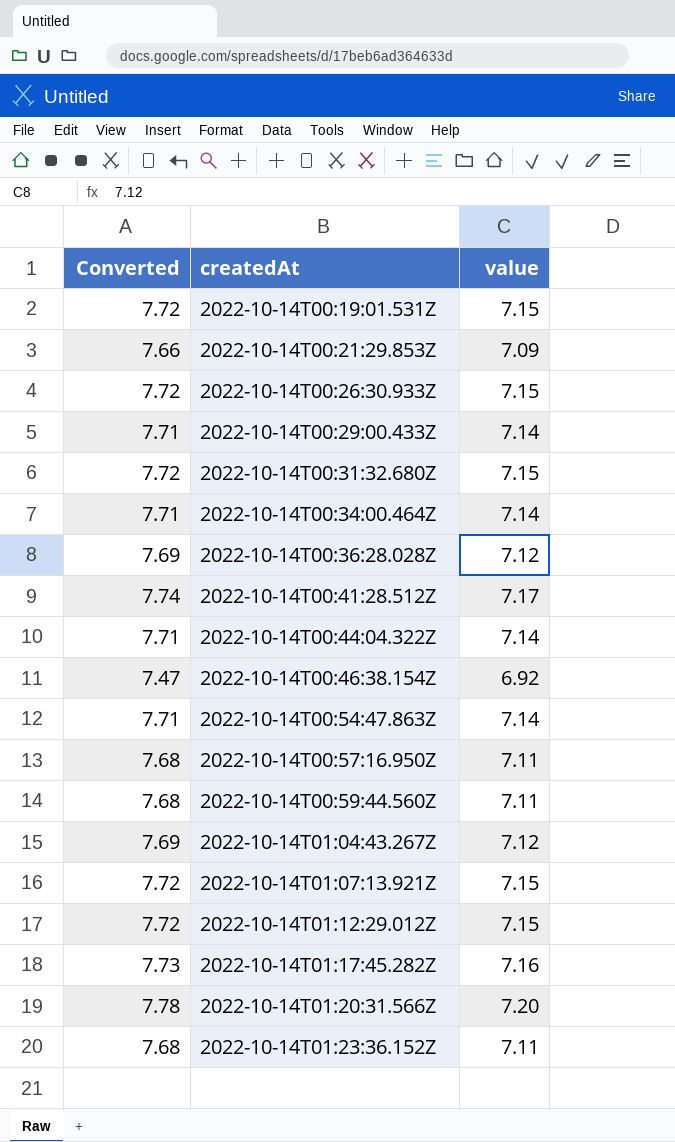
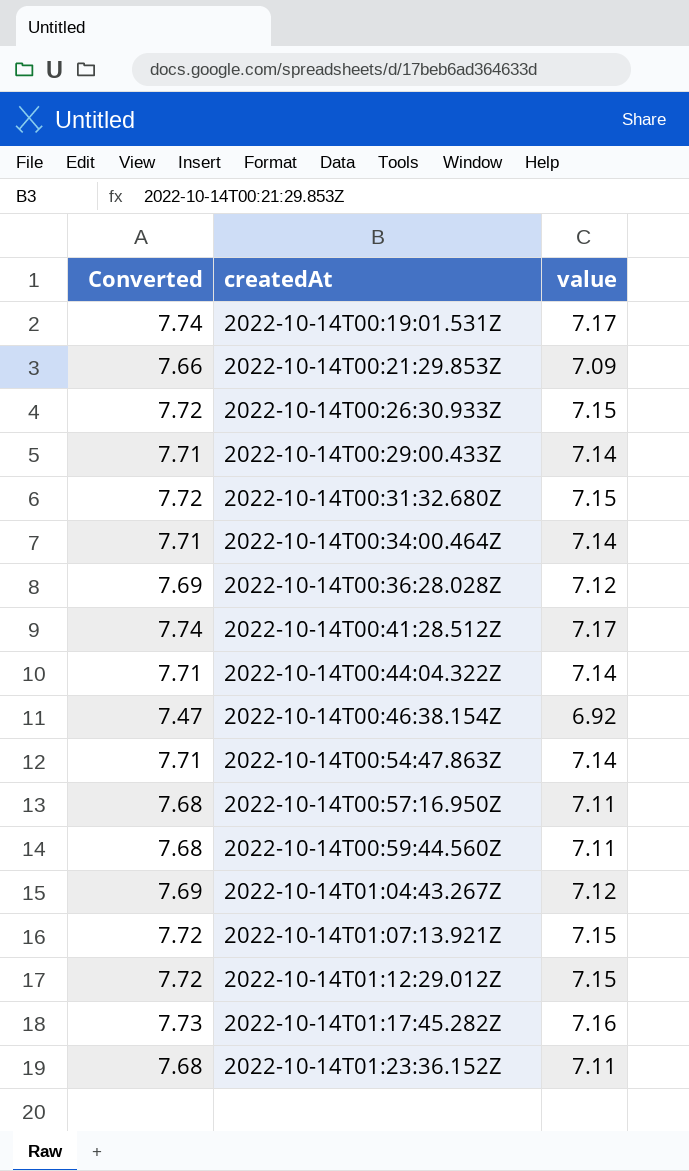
row 2022-10-14T01:20:31.566Z: 7.78 | 7.20 -> none
2022-10-14T00:19:01.531Z | Converted: 7.72 -> 7.74
2022-10-14T00:19:01.531Z | value: 7.15 -> 7.17

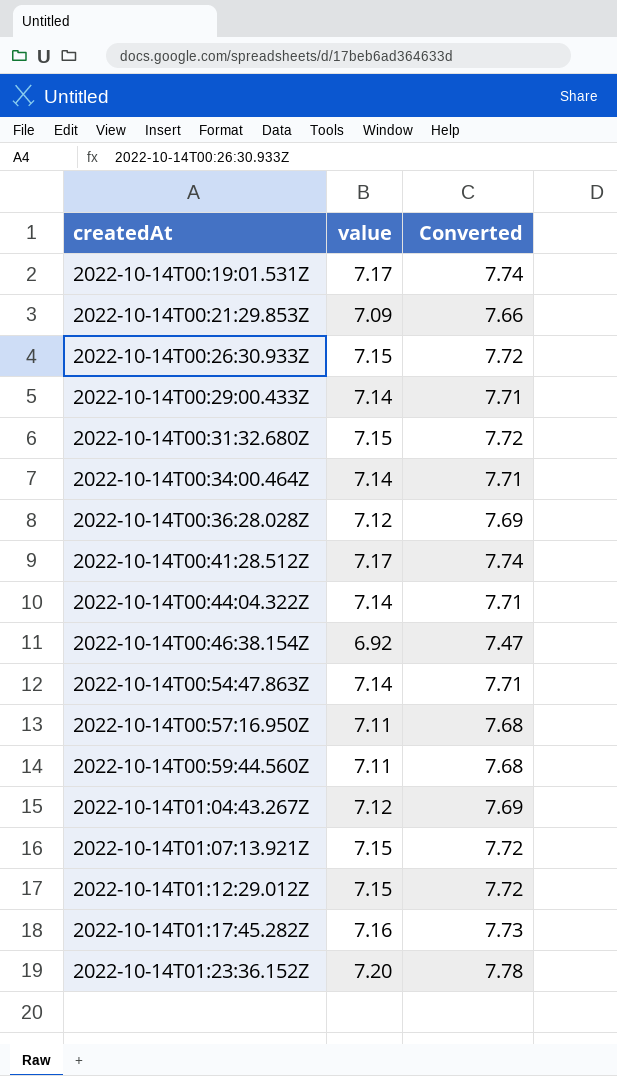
column Converted | position: 1 -> 3
2022-10-14T01:23:36.152Z | value: 7.11 -> 7.20
2022-10-14T01:23:36.152Z | Converted: 7.68 -> 7.78

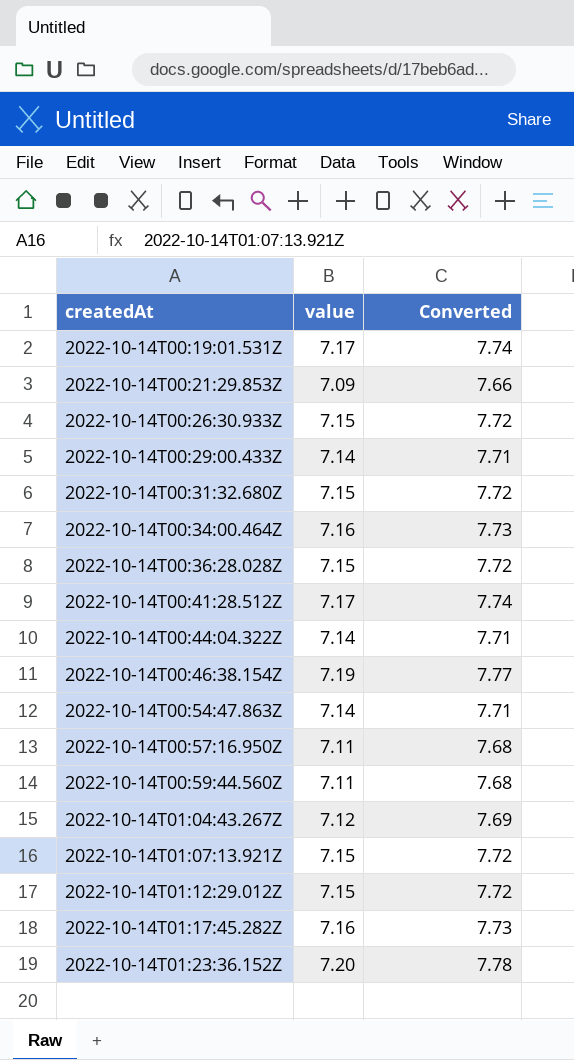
2022-10-14T00:34:00.464Z | value: 7.14 -> 7.16
2022-10-14T00:34:00.464Z | Converted: 7.71 -> 7.73
2022-10-14T00:36:28.028Z | value: 7.12 -> 7.15
2022-10-14T00:36:28.028Z | Converted: 7.69 -> 7.72
2022-10-14T00:46:38.154Z | value: 6.92 -> 7.19
2022-10-14T00:46:38.154Z | Converted: 7.47 -> 7.77

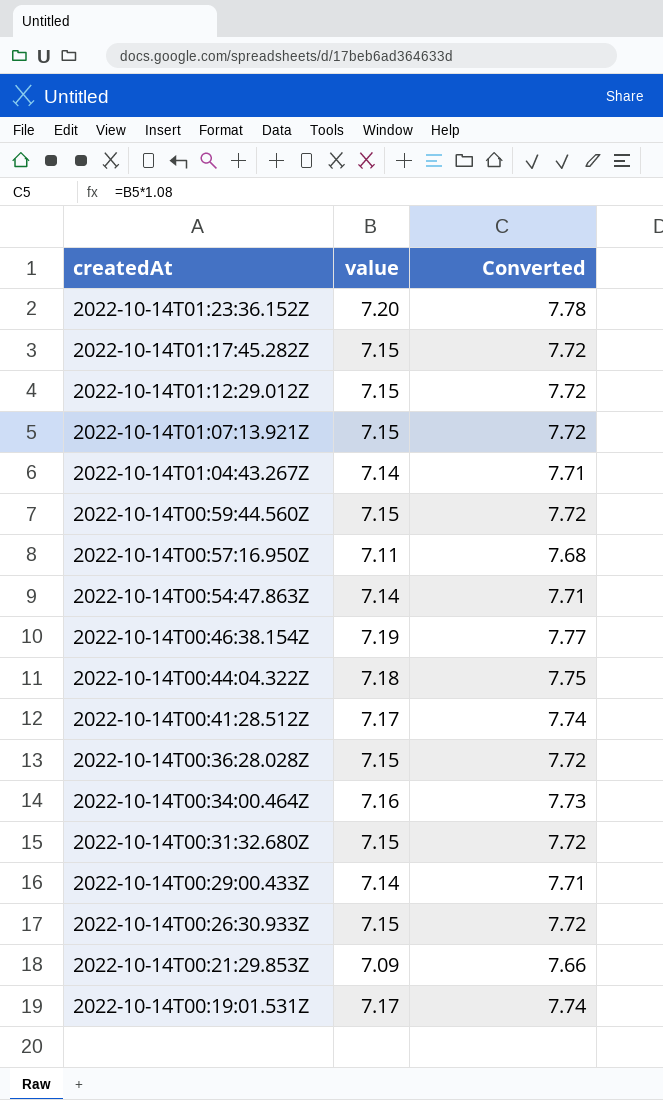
row order: createdAt ascending -> createdAt descending
2022-10-14T01:17:45.282Z | value: 7.16 -> 7.15
2022-10-14T01:17:45.282Z | Converted: 7.73 -> 7.72
2022-10-14T01:04:43.267Z | value: 7.12 -> 7.14
2022-10-14T01:04:43.267Z | Converted: 7.69 -> 7.71
2022-10-14T00:59:44.560Z | value: 7.11 -> 7.15
2022-10-14T00:59:44.560Z | Converted: 7.68 -> 7.72
2022-10-14T00:44:04.322Z | value: 7.14 -> 7.18
2022-10-14T00:44:04.322Z | Converted: 7.71 -> 7.75

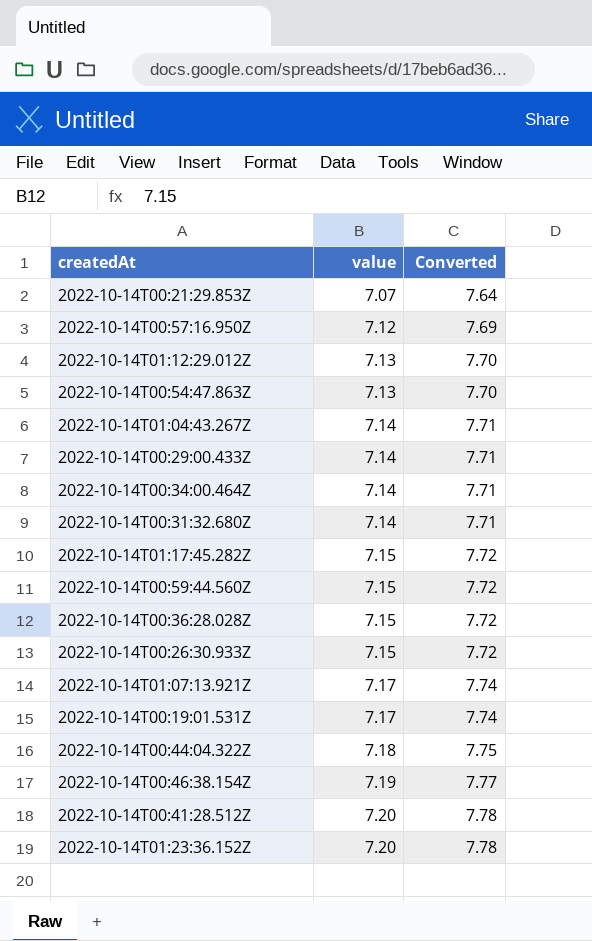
row order: createdAt descending -> value ascending
2022-10-14T00:21:29.853Z | value: 7.09 -> 7.07
2022-10-14T00:21:29.853Z | Converted: 7.66 -> 7.64
2022-10-14T00:57:16.950Z | value: 7.11 -> 7.12
2022-10-14T00:57:16.950Z | Converted: 7.68 -> 7.69
2022-10-14T01:12:29.012Z | value: 7.15 -> 7.13
2022-10-14T01:12:29.012Z | Converted: 7.72 -> 7.70
2022-10-14T00:54:47.863Z | value: 7.14 -> 7.13
2022-10-14T00:54:47.863Z | Converted: 7.71 -> 7.70
2022-10-14T00:34:00.464Z | value: 7.16 -> 7.14
2022-10-14T00:34:00.464Z | Converted: 7.73 -> 7.71
2022-10-14T00:31:32.680Z | value: 7.15 -> 7.14
2022-10-14T00:31:32.680Z | Converted: 7.72 -> 7.71
2022-10-14T01:07:13.921Z | value: 7.15 -> 7.17
2022-10-14T01:07:13.921Z | Converted: 7.72 -> 7.74
2022-10-14T00:41:28.512Z | value: 7.17 -> 7.20
2022-10-14T00:41:28.512Z | Converted: 7.74 -> 7.78

